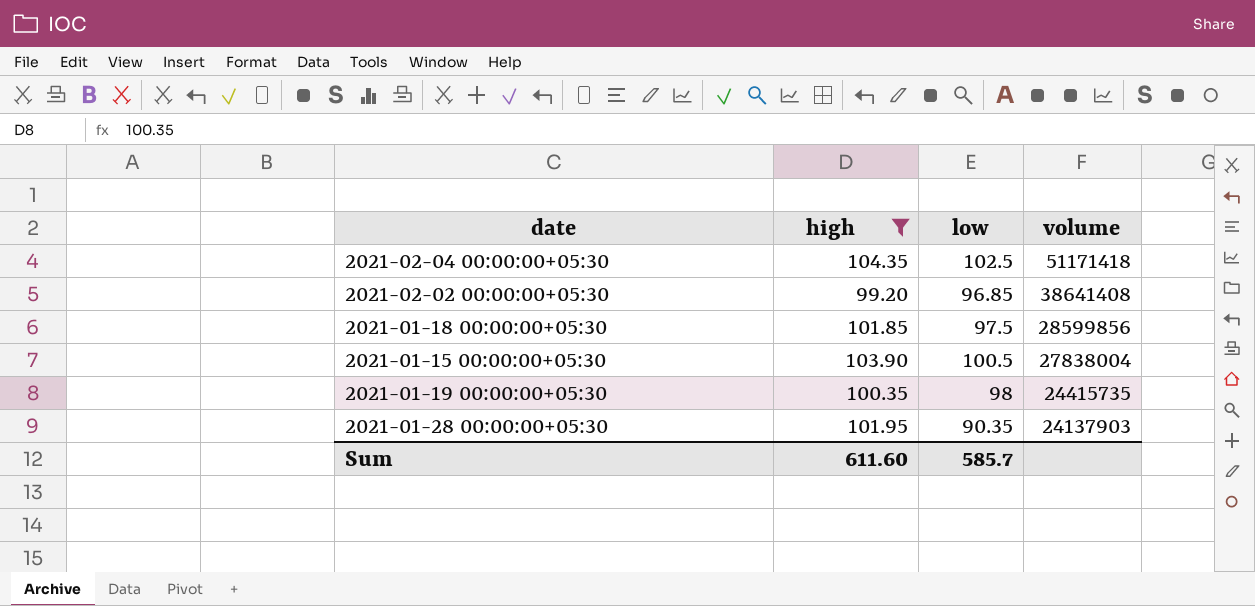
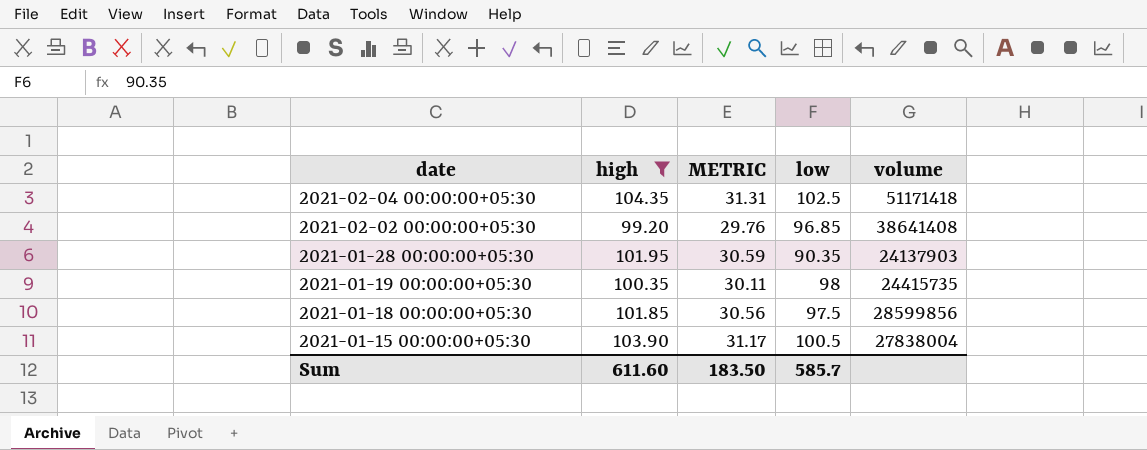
row order: volume descending -> date descending
column METRIC | formula: none -> [high] * 0.3

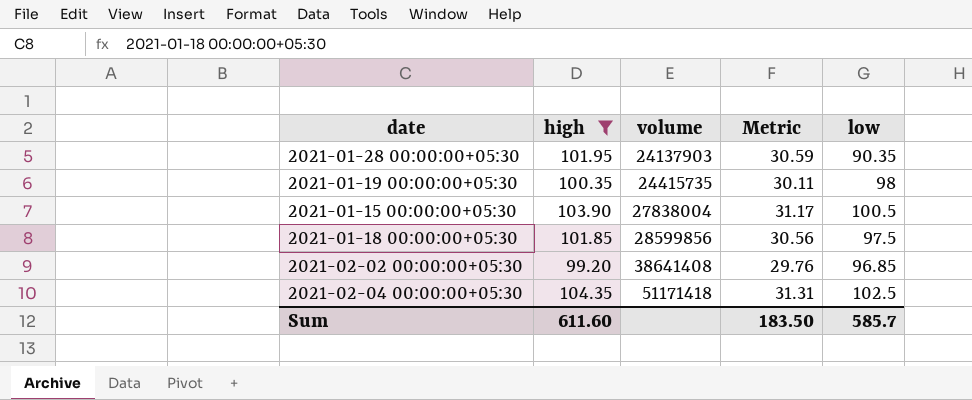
row order: date descending -> volume ascending
column volume | position: 5 -> 3
column name: METRIC -> Metric

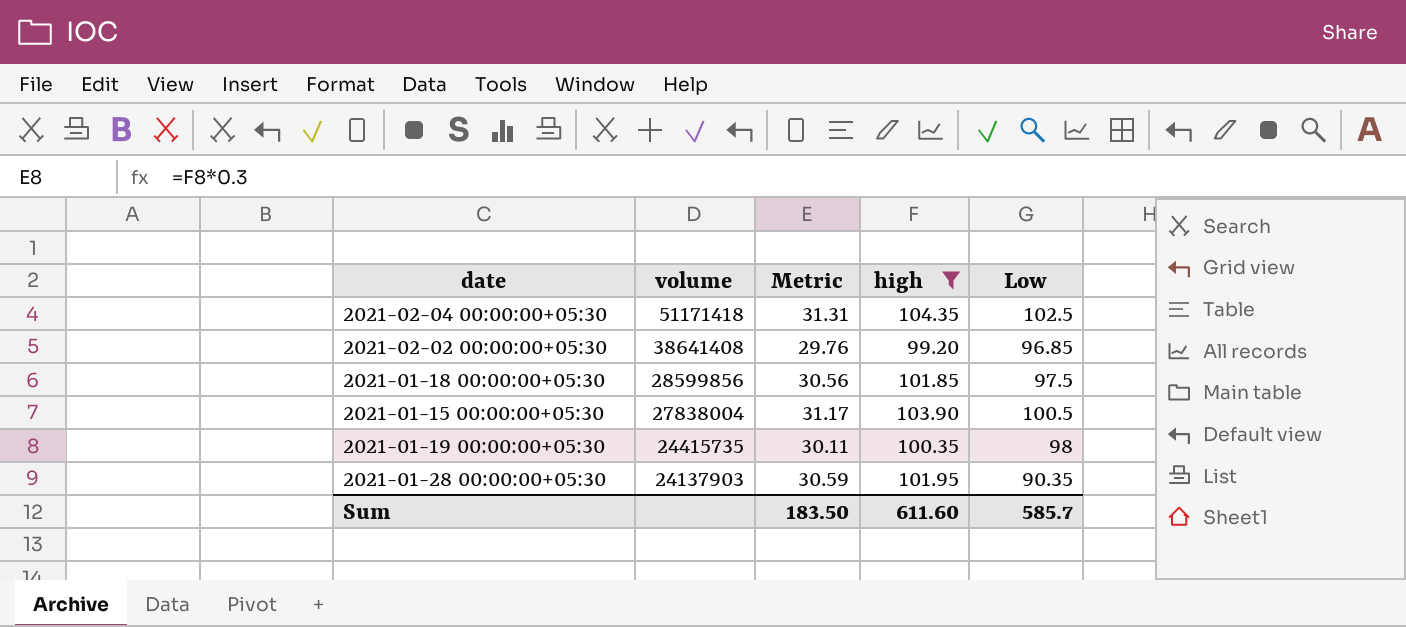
row order: volume ascending -> volume descending
column high | position: 2 -> 4
column name: low -> Low

